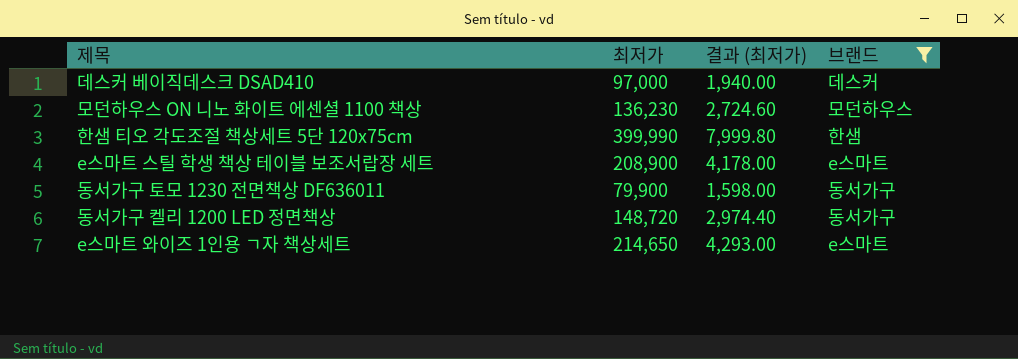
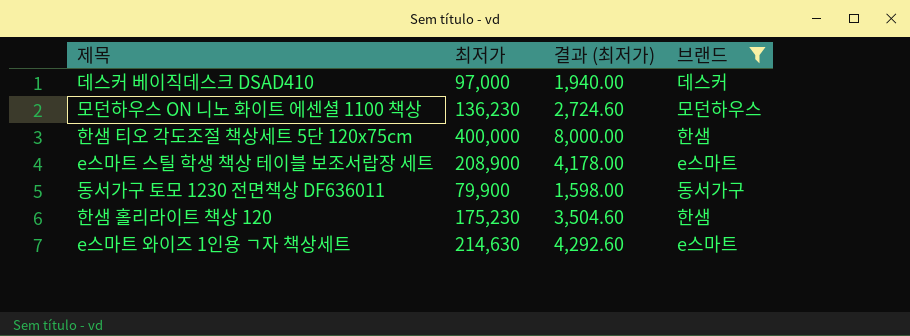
row 동서가구 켈리 1200 LED 정면책상: 148,720 | 2,974.40 | 동서가구 -> none
한샘 티오 각도조절 책상세트 5단 120x75cm | 최저가: 399,990 -> 400,000
한샘 티오 각도조절 책상세트 5단 120x75cm | 결과 (최저가): 7,999.80 -> 8,000.00
row 한샘 홀리라이트 책상 120: none -> 175,230 | 3,504.60 | 한샘
e스마트 와이즈 1인용 ㄱ자 책상세트 | 최저가: 214,650 -> 214,630
e스마트 와이즈 1인용 ㄱ자 책상세트 | 결과 (최저가): 4,293.00 -> 4,292.60

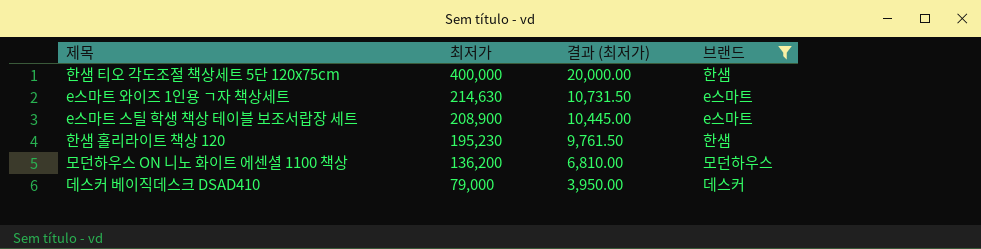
row order: none -> 최저가 descending
column 결과 (최저가) | formula: [최저가] * 0.02 -> [최저가] * 0.05
row 동서가구 토모 1230 전면책상 DF636011: 79,900 | 1,598.00 | 동서가구 -> none
한샘 홀리라이트 책상 120 | 최저가: 175,230 -> 195,230
모던하우스 ON 니노 화이트 에센셜 1100 책상 | 최저가: 136,230 -> 136,200
데스커 베이직데스크 DSAD410 | 최저가: 97,000 -> 79,000

